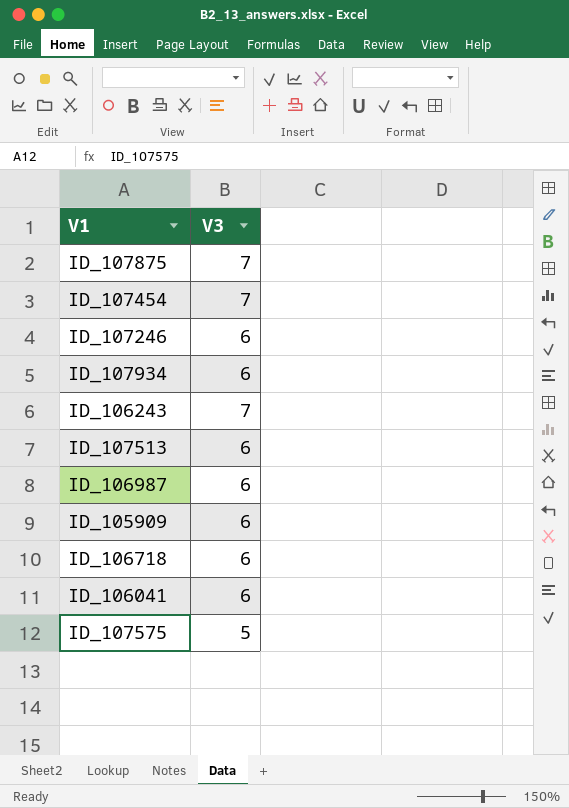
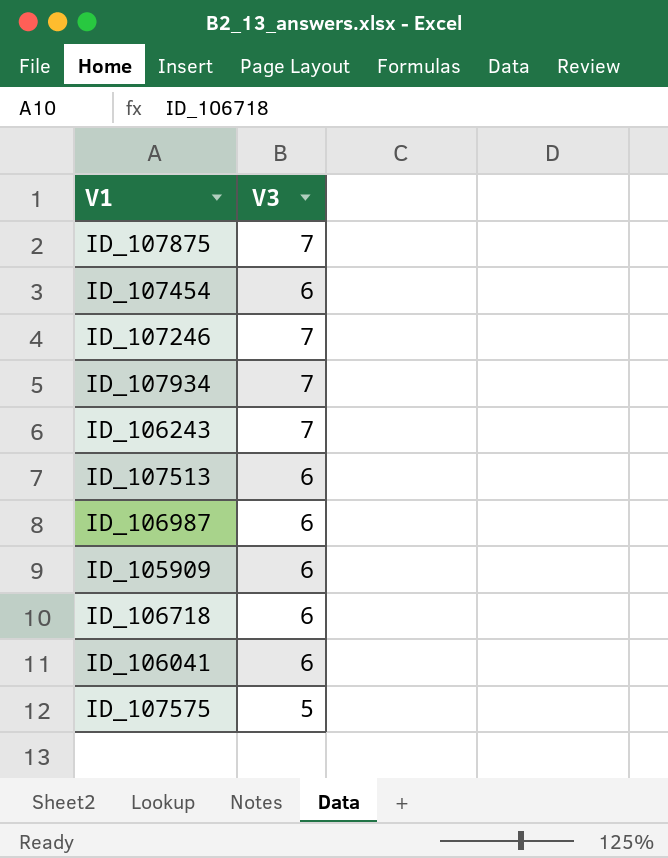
ID_107454 | V3: 7 -> 6
ID_107246 | V3: 6 -> 7
ID_107934 | V3: 6 -> 7

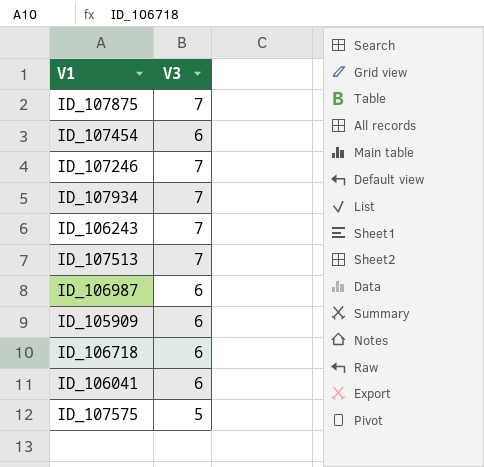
ID_107513 | V3: 6 -> 7

